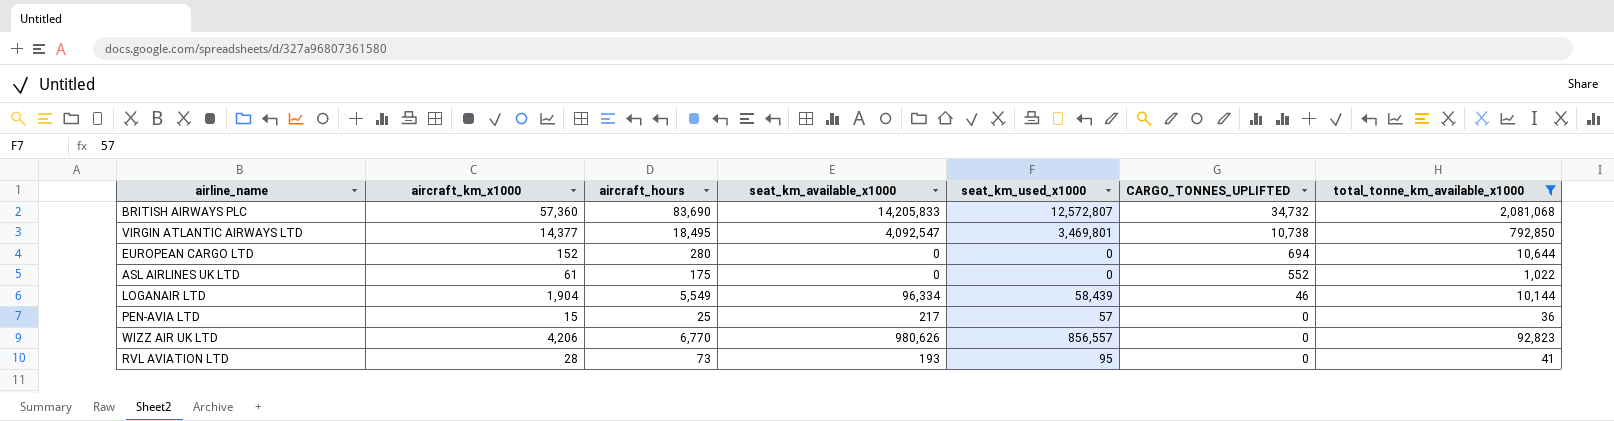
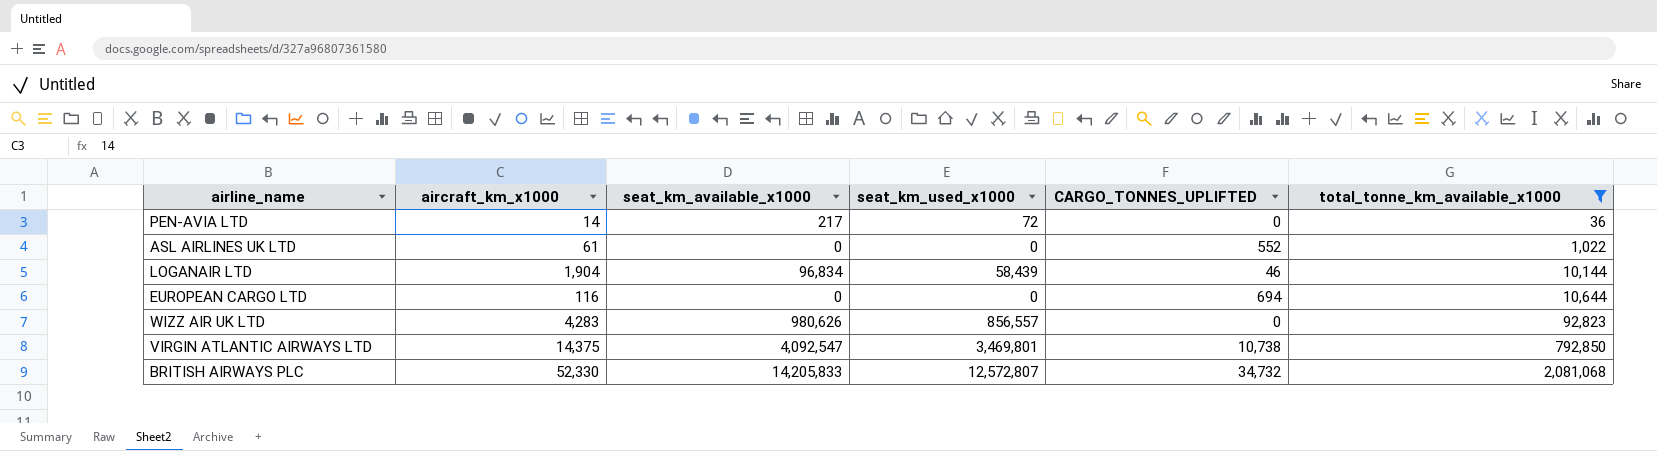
row order: CARGO_TONNES_UPLIFTED descending -> total_tonne_km_available_x1000 ascending
column aircraft_hours | position: 3 -> none
row RVL AVIATION LTD: 28 | 73 | 193 | 95 | 0 | 41 -> none
PEN-AVIA LTD | aircraft_km_x1000: 15 -> 14
PEN-AVIA LTD | seat_km_used_x1000: 57 -> 72
LOGANAIR LTD | seat_km_available_x1000: 96,334 -> 96,834
EUROPEAN CARGO LTD | aircraft_km_x1000: 152 -> 116
WIZZ AIR UK LTD | aircraft_km_x1000: 4,206 -> 4,283
VIRGIN ATLANTIC AIRWAYS LTD | aircraft_km_x1000: 14,377 -> 14,375
BRITISH AIRWAYS PLC | aircraft_km_x1000: 57,360 -> 52,330

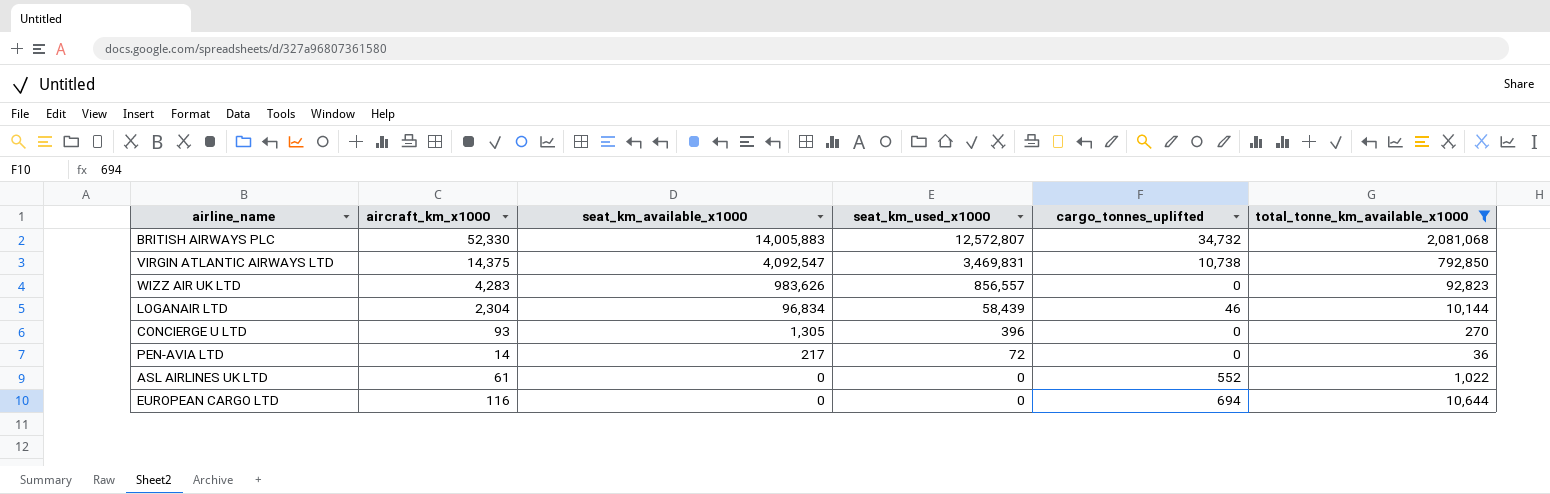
row order: total_tonne_km_available_x1000 ascending -> seat_km_available_x1000 descending
column name: CARGO_TONNES_UPLIFTED -> cargo_tonnes_uplifted
BRITISH AIRWAYS PLC | seat_km_available_x1000: 14,205,833 -> 14,005,883
VIRGIN ATLANTIC AIRWAYS LTD | seat_km_used_x1000: 3,469,801 -> 3,469,831
WIZZ AIR UK LTD | seat_km_available_x1000: 980,626 -> 983,626
LOGANAIR LTD | aircraft_km_x1000: 1,904 -> 2,304
row CONCIERGE U LTD: none -> 93 | 1,305 | 396 | 0 | 270

